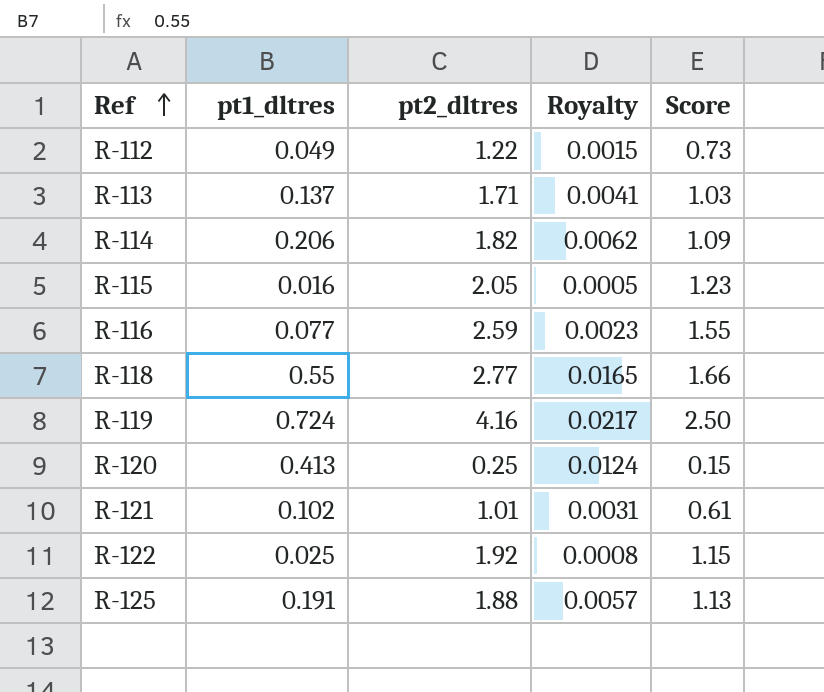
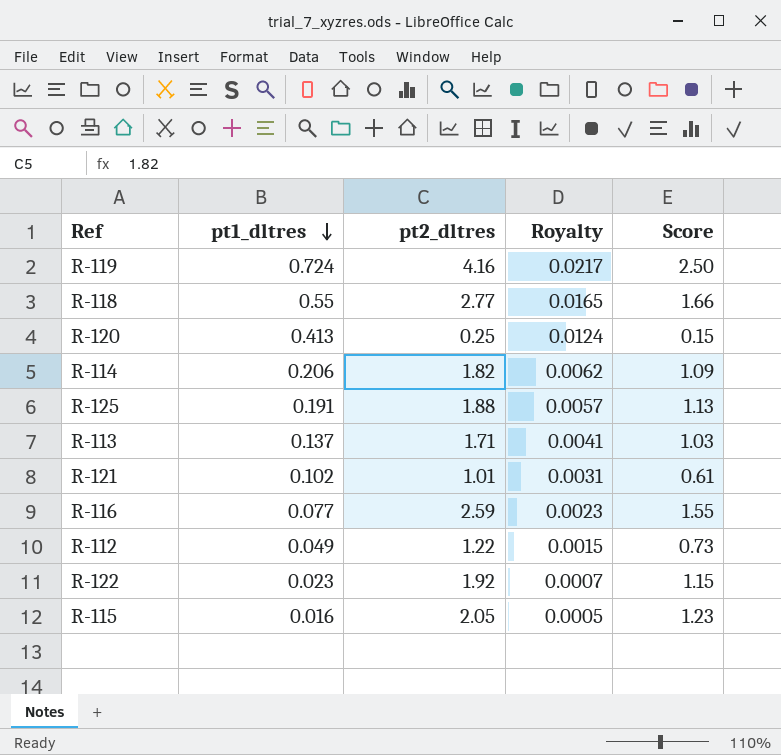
row order: Ref ascending -> pt1_dltres descending
R-122 | pt1_dltres: 0.025 -> 0.023
R-122 | Royalty: 0.0008 -> 0.0007

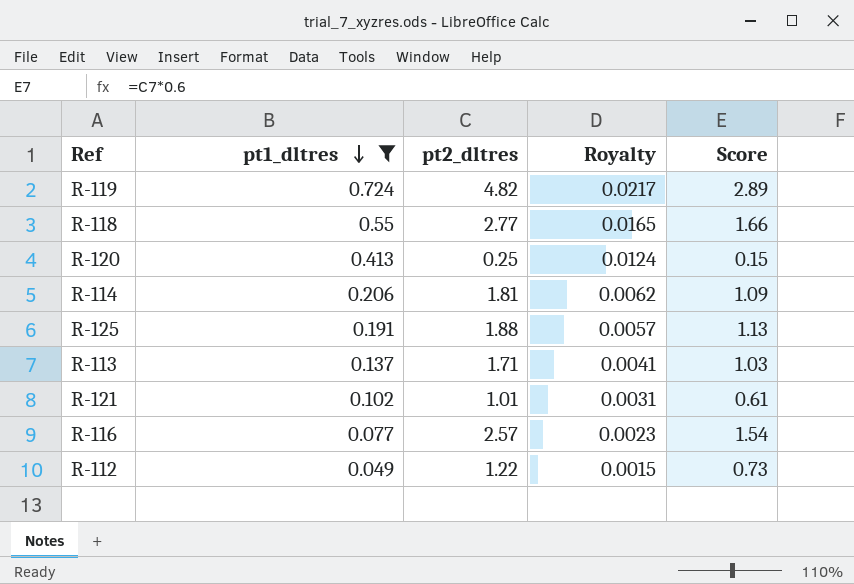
filter: none -> pt1_dltres >= 0.049
R-119 | pt2_dltres: 4.16 -> 4.82
R-119 | Score: 2.50 -> 2.89
R-114 | pt2_dltres: 1.82 -> 1.81
R-116 | pt2_dltres: 2.59 -> 2.57
R-116 | Score: 1.55 -> 1.54

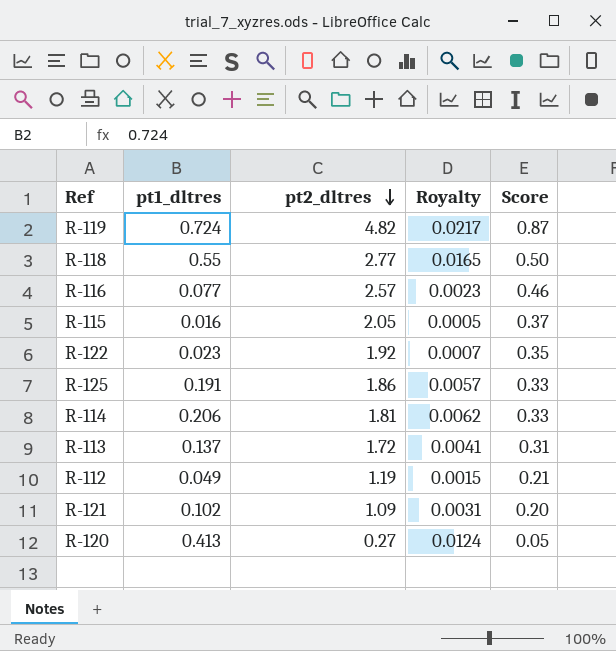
filter: pt1_dltres >= 0.049 -> none
row order: pt1_dltres descending -> pt2_dltres descending
column Score | formula: [pt2_dltres] * 0.6 -> [pt2_dltres] * 0.18
R-125 | pt2_dltres: 1.88 -> 1.86
R-113 | pt2_dltres: 1.71 -> 1.72
R-112 | pt2_dltres: 1.22 -> 1.19
R-121 | pt2_dltres: 1.01 -> 1.09
R-120 | pt2_dltres: 0.25 -> 0.27

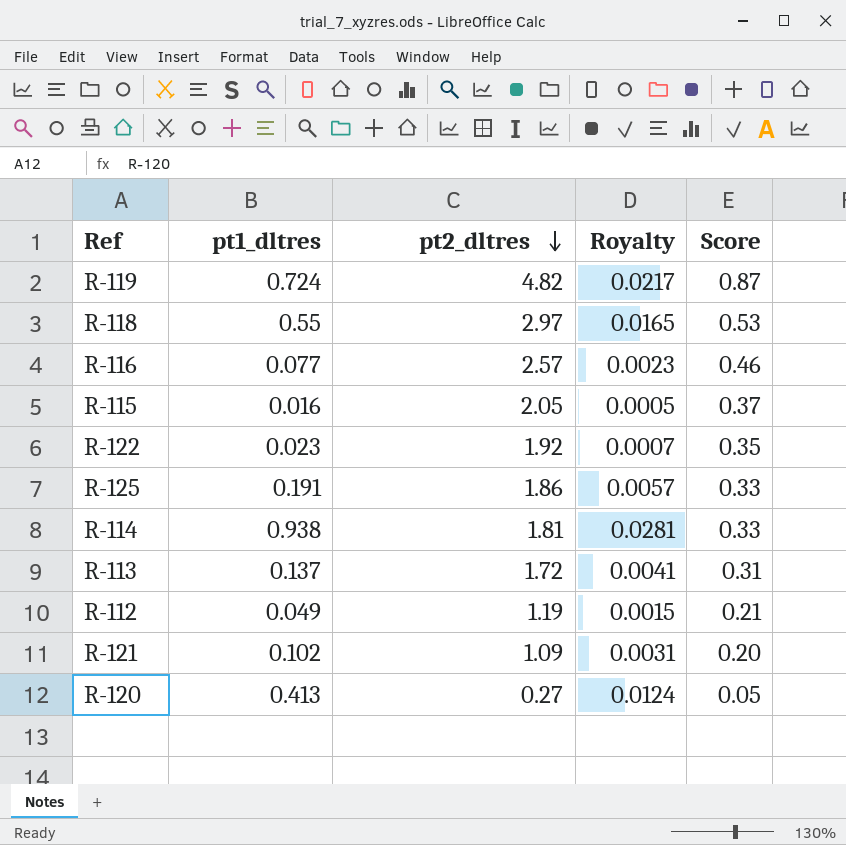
R-118 | pt2_dltres: 2.77 -> 2.97
R-118 | Score: 0.50 -> 0.53
R-114 | pt1_dltres: 0.206 -> 0.938
R-114 | Royalty: 0.0062 -> 0.0281

